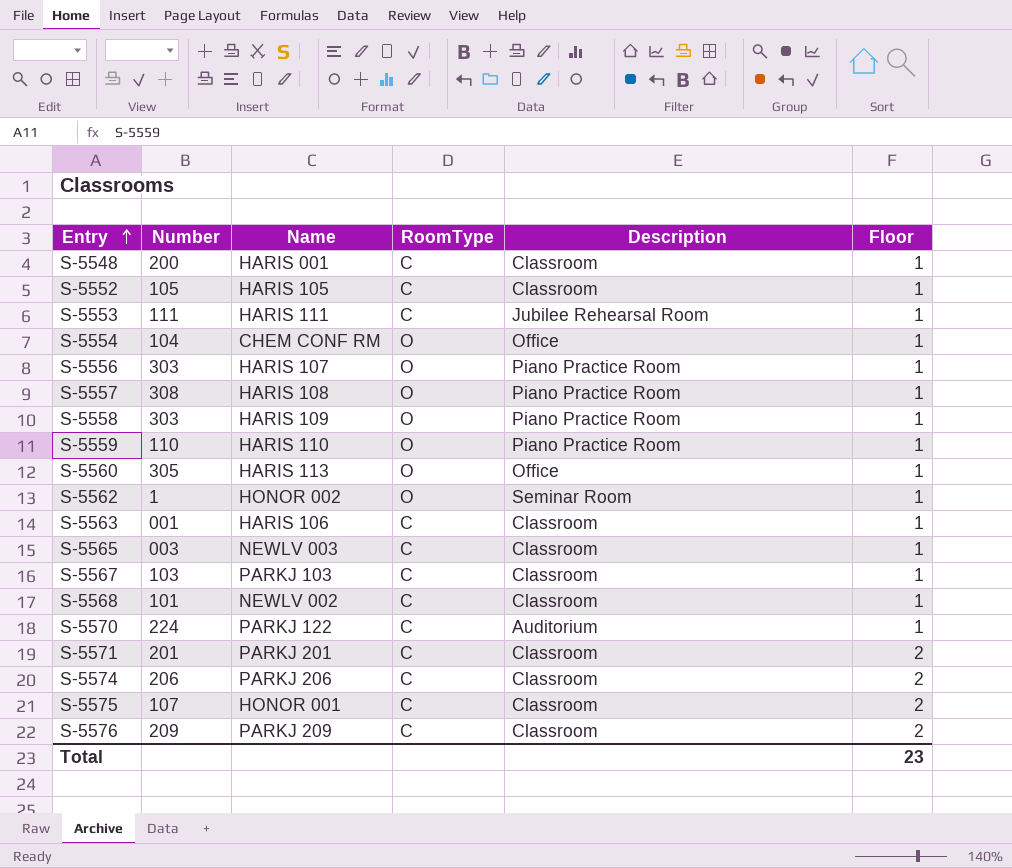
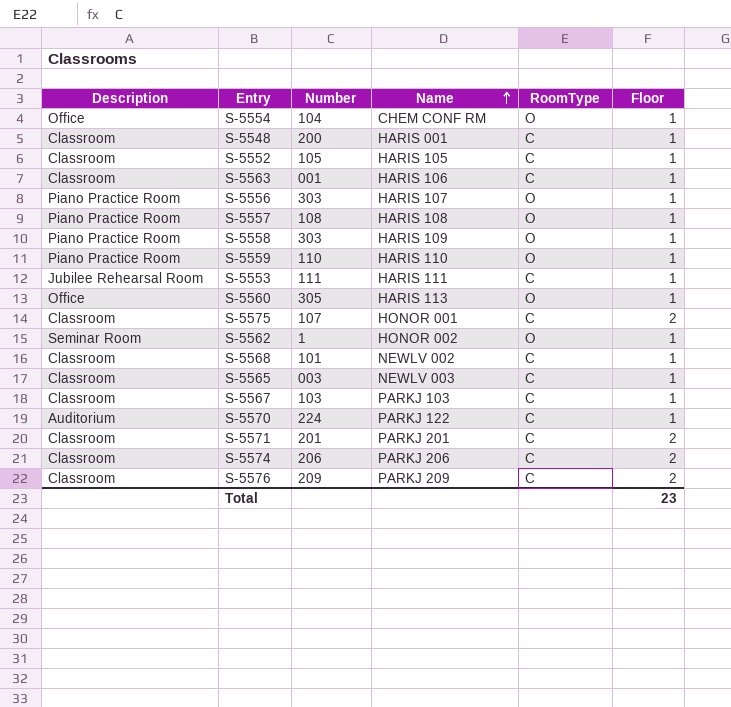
row order: Entry ascending -> Name ascending
column Description | position: 5 -> 1
S-5557 | Number: 308 -> 108

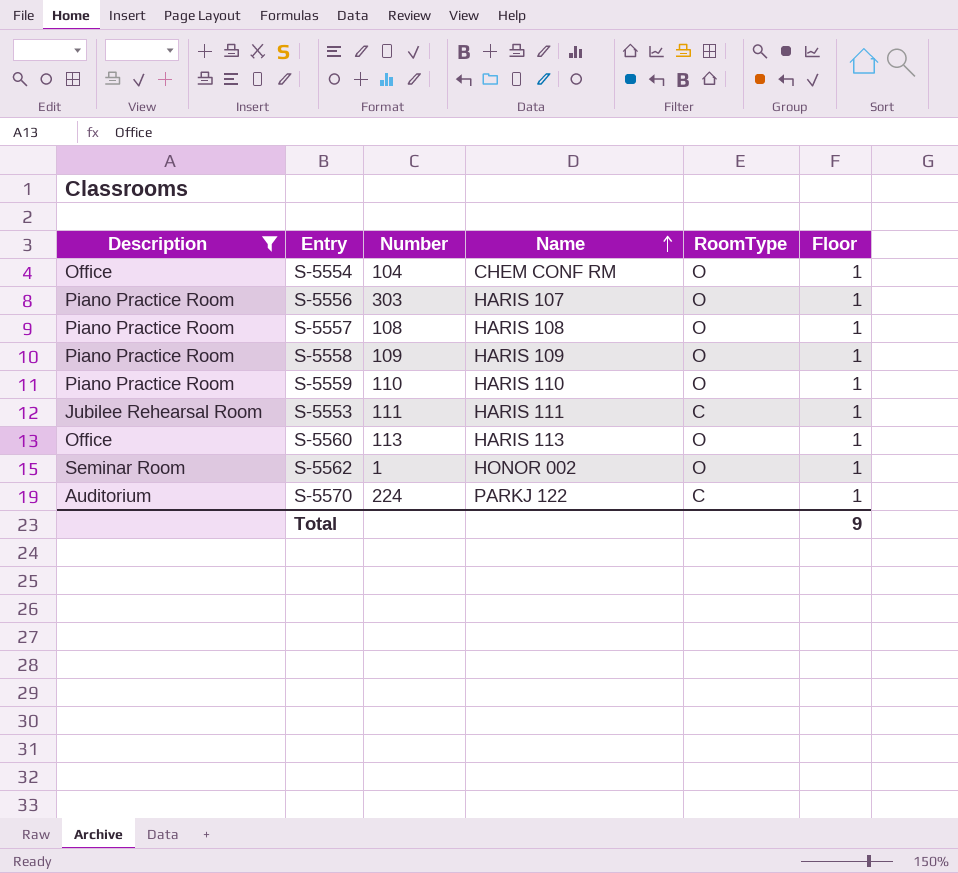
filter: none -> Description != Classroom
S-5558 | Number: 303 -> 109
S-5560 | Number: 305 -> 113
Total | Floor: 23 -> 9

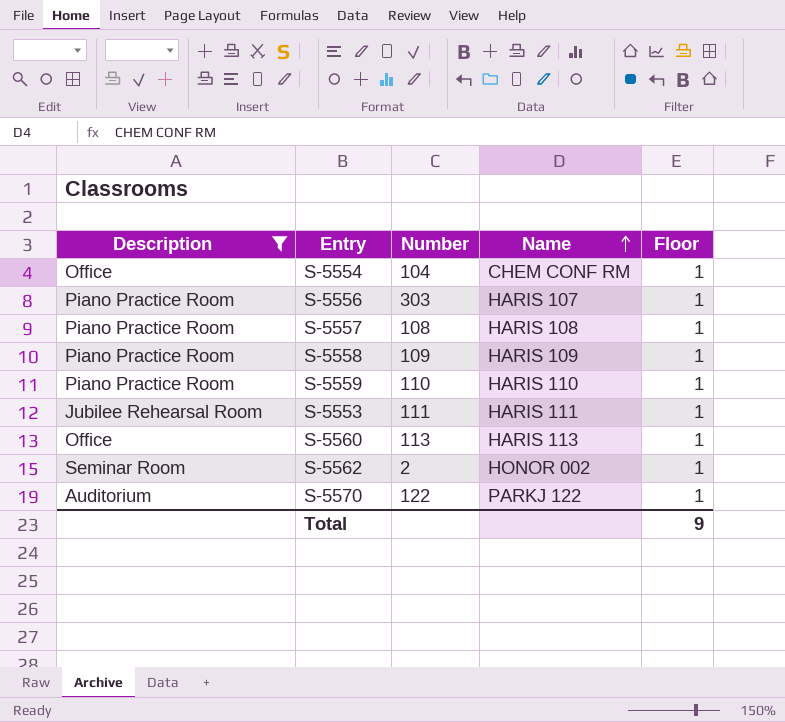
column RoomType | position: 5 -> none
S-5562 | Number: 1 -> 2
S-5570 | Number: 224 -> 122

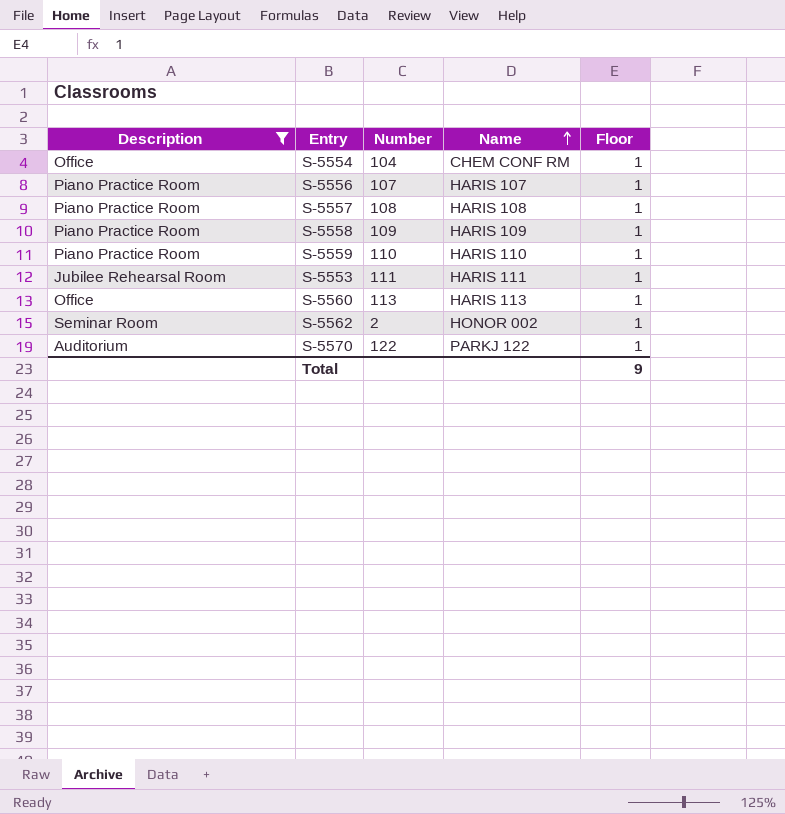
S-5556 | Number: 303 -> 107

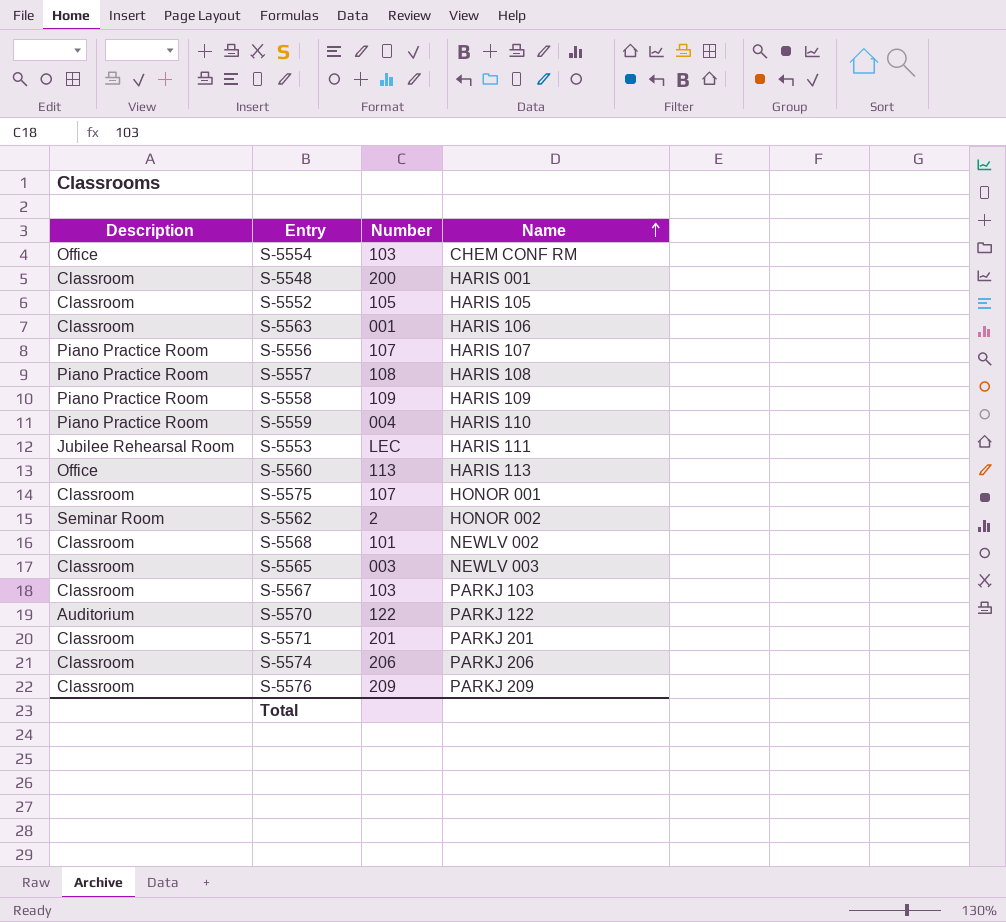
filter: Description != Classroom -> none
column Floor | position: 5 -> none
S-5554 | Number: 104 -> 103
S-5559 | Number: 110 -> 004
S-5553 | Number: 111 -> LEC

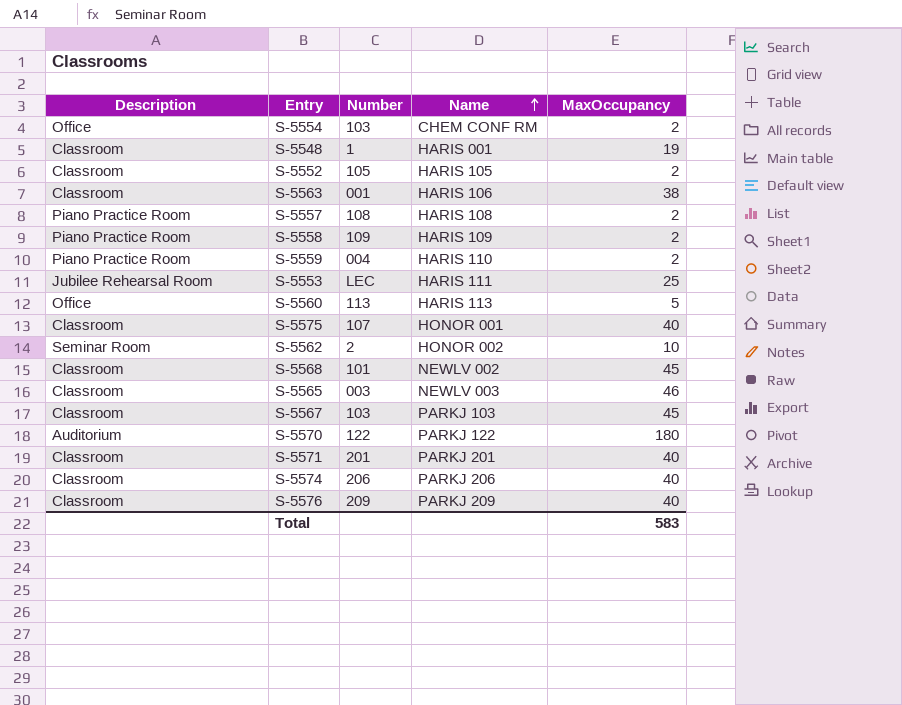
column MaxOccupancy | position: none -> 5
row S-5556: Piano Practice Room | 107 | HARIS 107 -> none
S-5548 | Number: 200 -> 1

